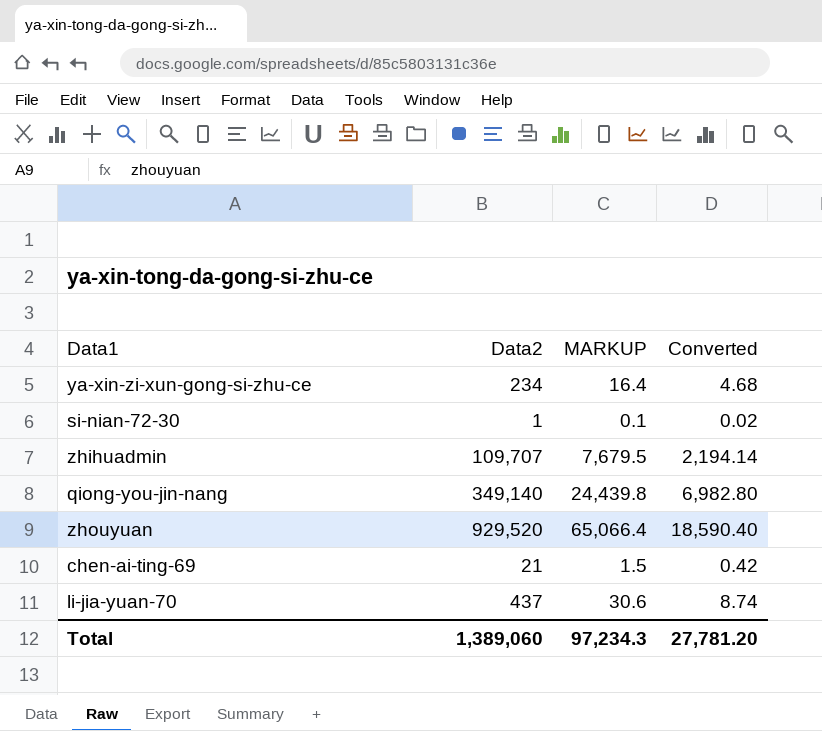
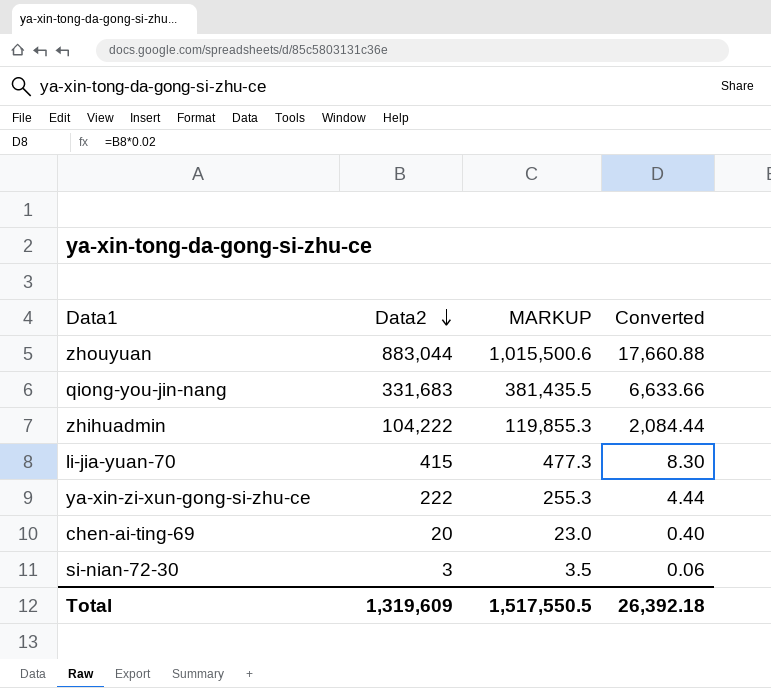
row order: none -> Data2 descending
column MARKUP | formula: [Data2] * 0.07 -> [Data2] * 1.15
zhouyuan | Data2: 929,520 -> 883,044
zhouyuan | Converted: 18,590.40 -> 17,660.88
qiong-you-jin-nang | Data2: 349,140 -> 331,683
qiong-you-jin-nang | Converted: 6,982.80 -> 6,633.66
zhihuadmin | Data2: 109,707 -> 104,222
zhihuadmin | Converted: 2,194.14 -> 2,084.44
li-jia-yuan-70 | Data2: 437 -> 415
li-jia-yuan-70 | Converted: 8.74 -> 8.30
ya-xin-zi-xun-gong-si-zhu-ce | Data2: 234 -> 222
ya-xin-zi-xun-gong-si-zhu-ce | Converted: 4.68 -> 4.44
chen-ai-ting-69 | Data2: 21 -> 20
chen-ai-ting-69 | Converted: 0.42 -> 0.40
si-nian-72-30 | Data2: 1 -> 3
si-nian-72-30 | Converted: 0.02 -> 0.06
Total | Data2: 1,389,060 -> 1,319,609
Total | MARKUP: 97,234.3 -> 1,517,550.5
Total | Converted: 27,781.20 -> 26,392.18

